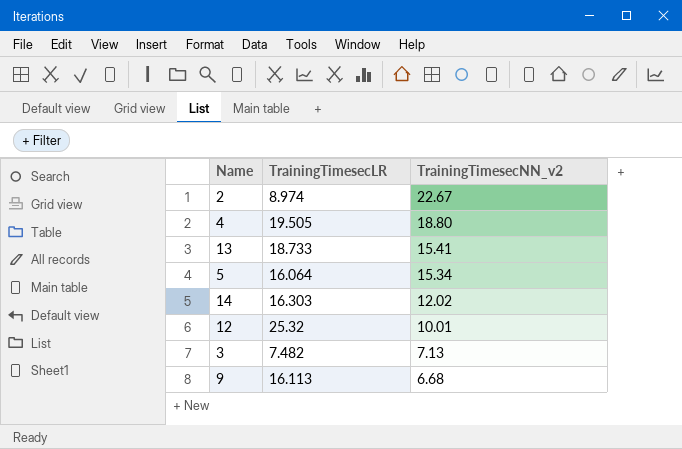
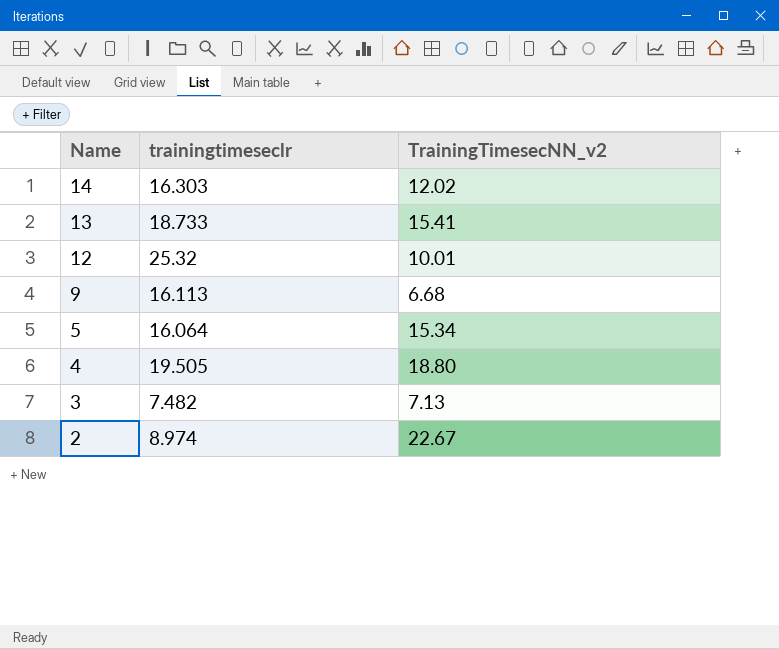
row order: TrainingTimesecNN_v2 descending -> Name descending
column name: TrainingTimesecLR -> trainingtimeseclr

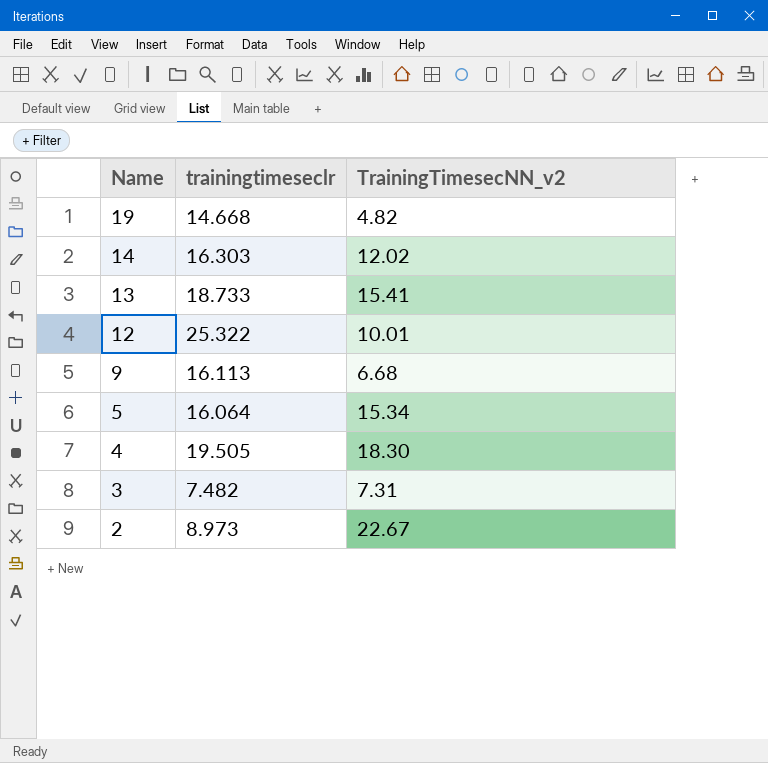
row 19: none -> 14.668 | 4.82
12 | trainingtimeseclr: 25.32 -> 25.322
4 | TrainingTimesecNN_v2: 18.80 -> 18.30
3 | TrainingTimesecNN_v2: 7.13 -> 7.31
2 | trainingtimeseclr: 8.974 -> 8.973

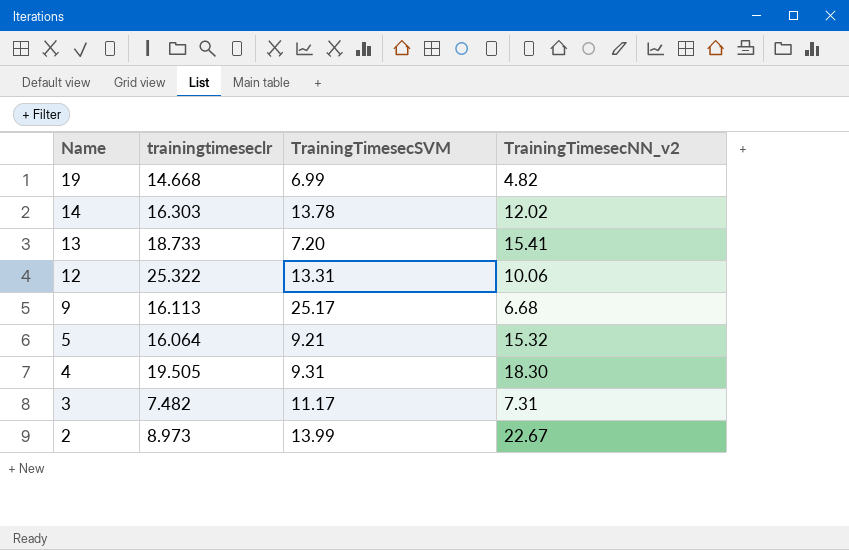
column TrainingTimesecSVM | position: none -> 3
12 | TrainingTimesecNN_v2: 10.01 -> 10.06
5 | TrainingTimesecNN_v2: 15.34 -> 15.32

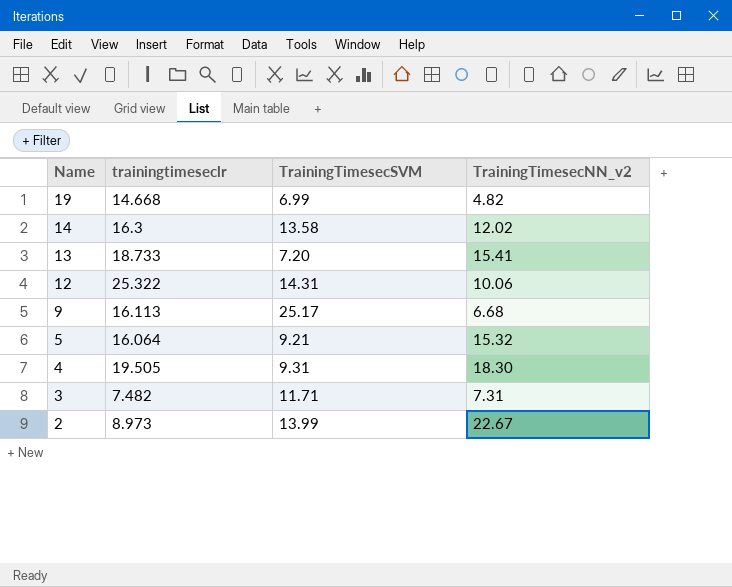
14 | trainingtimeseclr: 16.303 -> 16.3
14 | TrainingTimesecSVM: 13.78 -> 13.58
12 | TrainingTimesecSVM: 13.31 -> 14.31
3 | TrainingTimesecSVM: 11.17 -> 11.71

